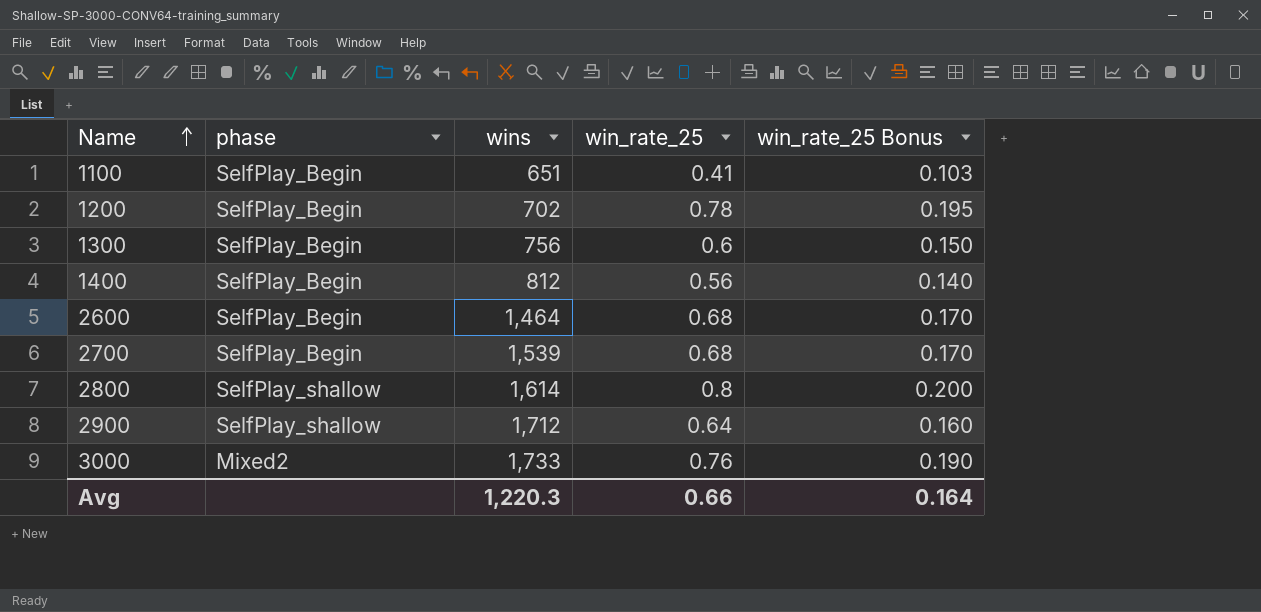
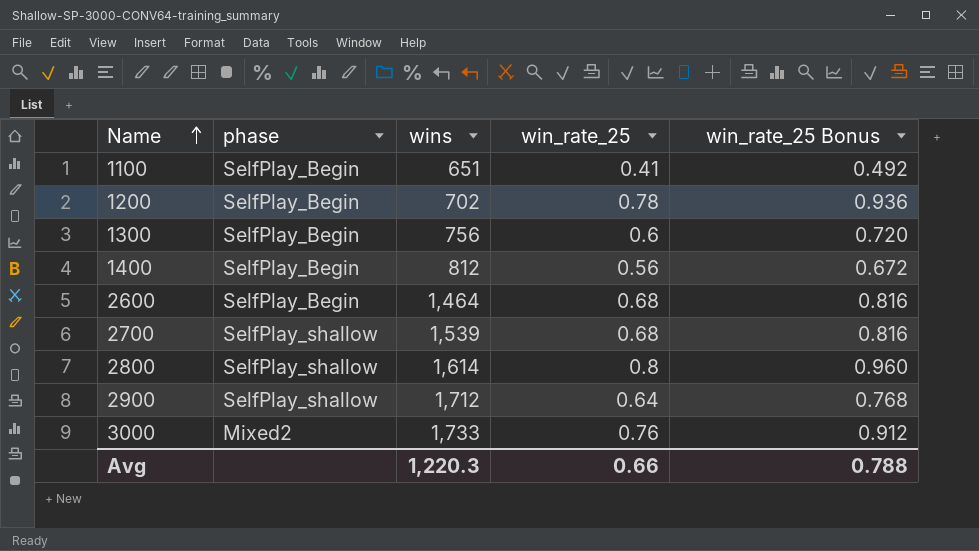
column win_rate_25 Bonus | formula: [win_rate_25] * 0.25 -> [win_rate_25] * 1.2
2700 | phase: SelfPlay_Begin -> SelfPlay_shallow
Avg | win_rate_25 Bonus: 0.164 -> 0.788

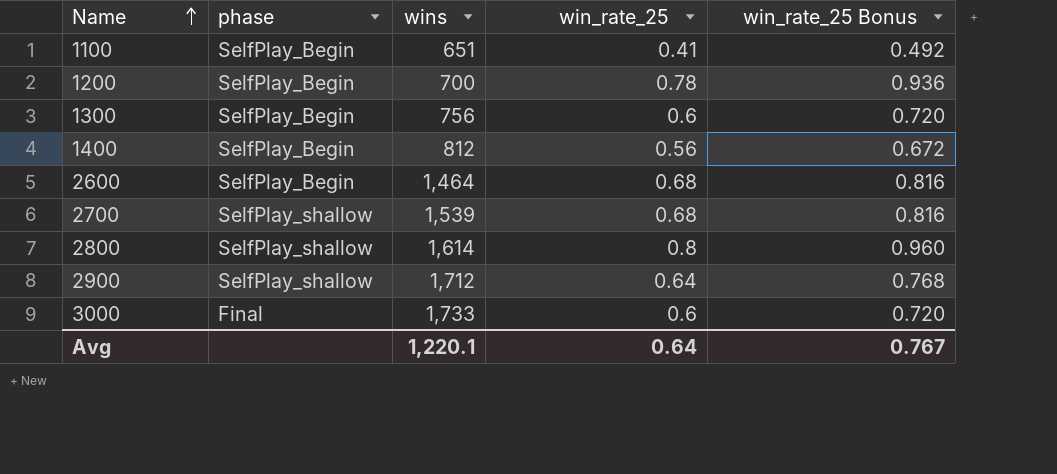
1200 | wins: 702 -> 700
3000 | phase: Mixed2 -> Final
3000 | win_rate_25: 0.76 -> 0.6
3000 | win_rate_25 Bonus: 0.912 -> 0.720
Avg | wins: 1,220.3 -> 1,220.1
Avg | win_rate_25: 0.66 -> 0.64
Avg | win_rate_25 Bonus: 0.788 -> 0.767

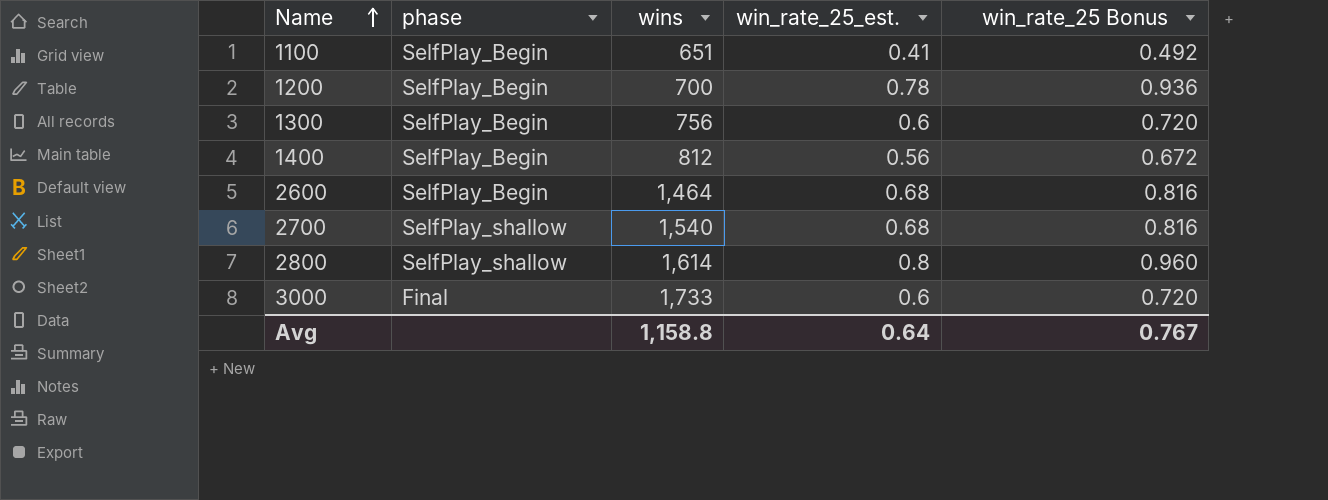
column name: win_rate_25 -> win_rate_25_est.
row 2900: SelfPlay_shallow | 1,712 | 0.64 | 0.768 -> none
2700 | wins: 1,539 -> 1,540
Avg | wins: 1,220.1 -> 1,158.8

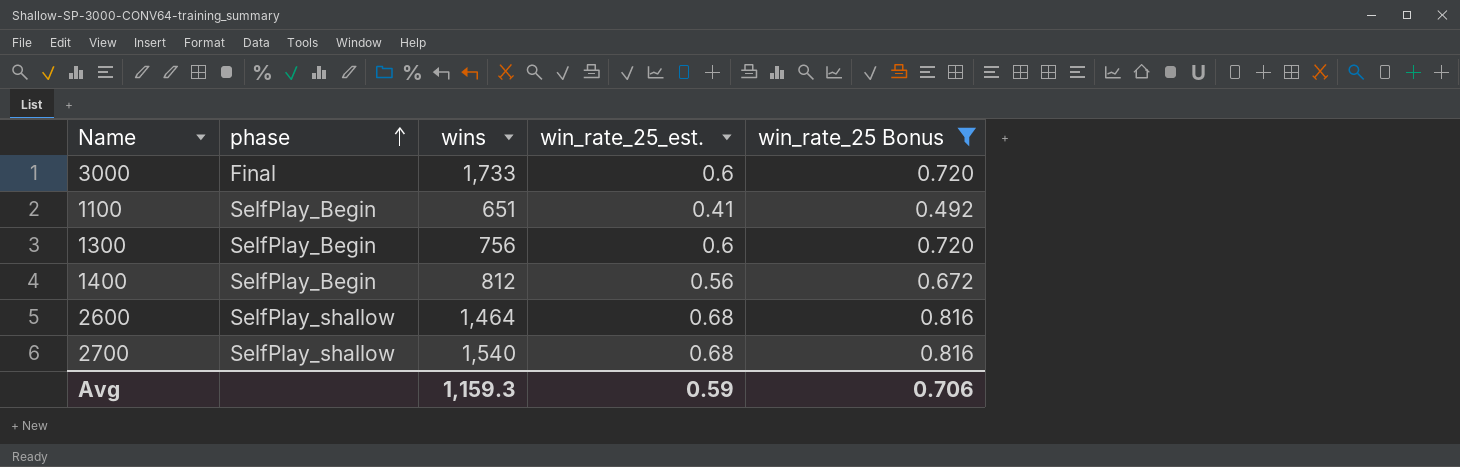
filter: none -> win_rate_25 Bonus <= 0.816
row order: Name ascending -> phase ascending
2600 | phase: SelfPlay_Begin -> SelfPlay_shallow
Avg | wins: 1,158.8 -> 1,159.3
Avg | win_rate_25_est.: 0.64 -> 0.59
Avg | win_rate_25 Bonus: 0.767 -> 0.706

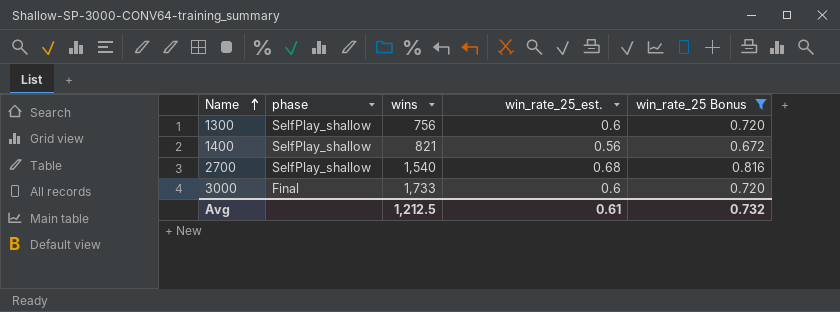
row order: phase ascending -> Name ascending
row 1100: SelfPlay_Begin | 651 | 0.41 | 0.492 -> none
row 2600: SelfPlay_shallow | 1,464 | 0.68 | 0.816 -> none
1300 | phase: SelfPlay_Begin -> SelfPlay_shallow
1400 | phase: SelfPlay_Begin -> SelfPlay_shallow
1400 | wins: 812 -> 821
Avg | wins: 1,159.3 -> 1,212.5
Avg | win_rate_25_est.: 0.59 -> 0.61
Avg | win_rate_25 Bonus: 0.706 -> 0.732

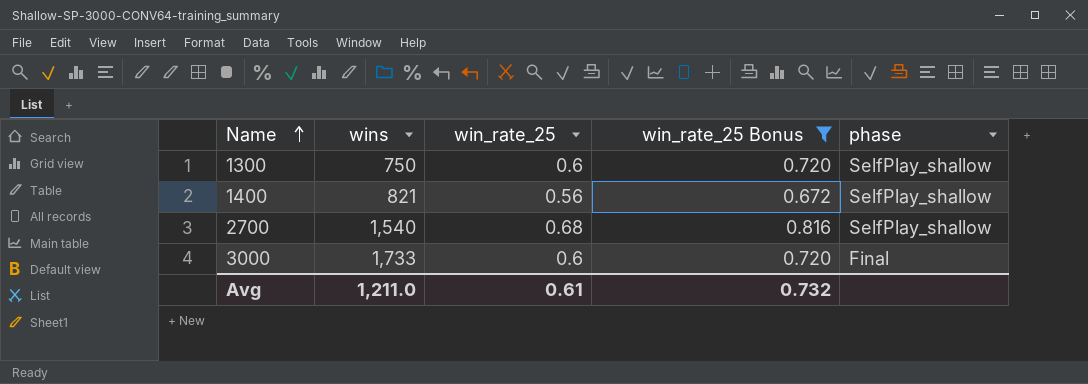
column name: win_rate_25_est. -> win_rate_25
column phase | position: 2 -> 5
1300 | wins: 756 -> 750
Avg | wins: 1,212.5 -> 1,211.0

